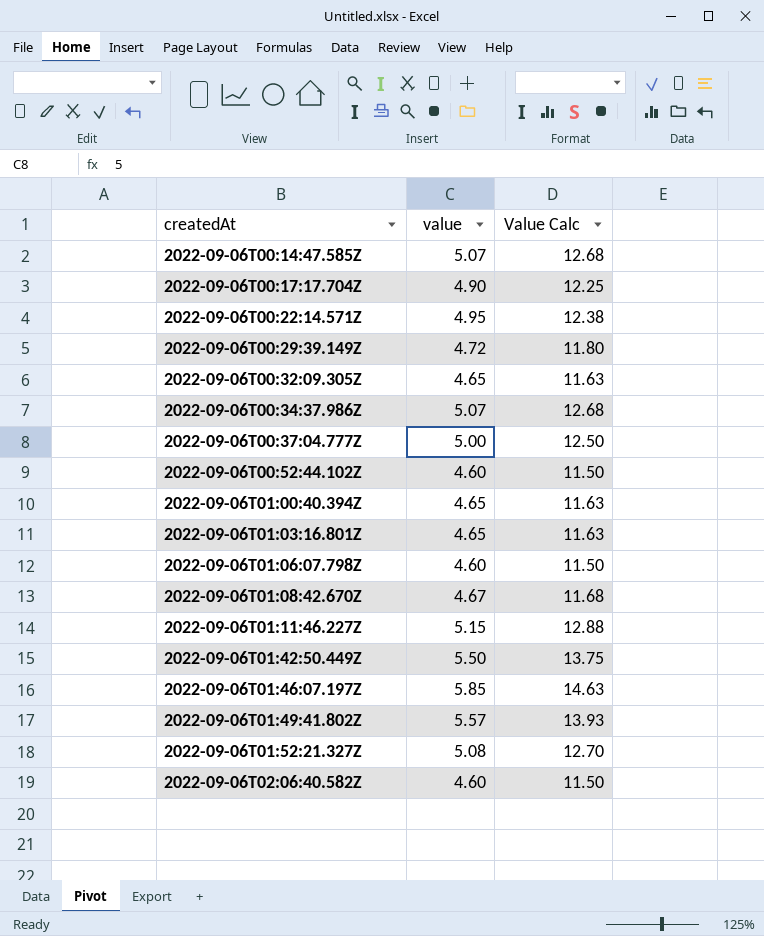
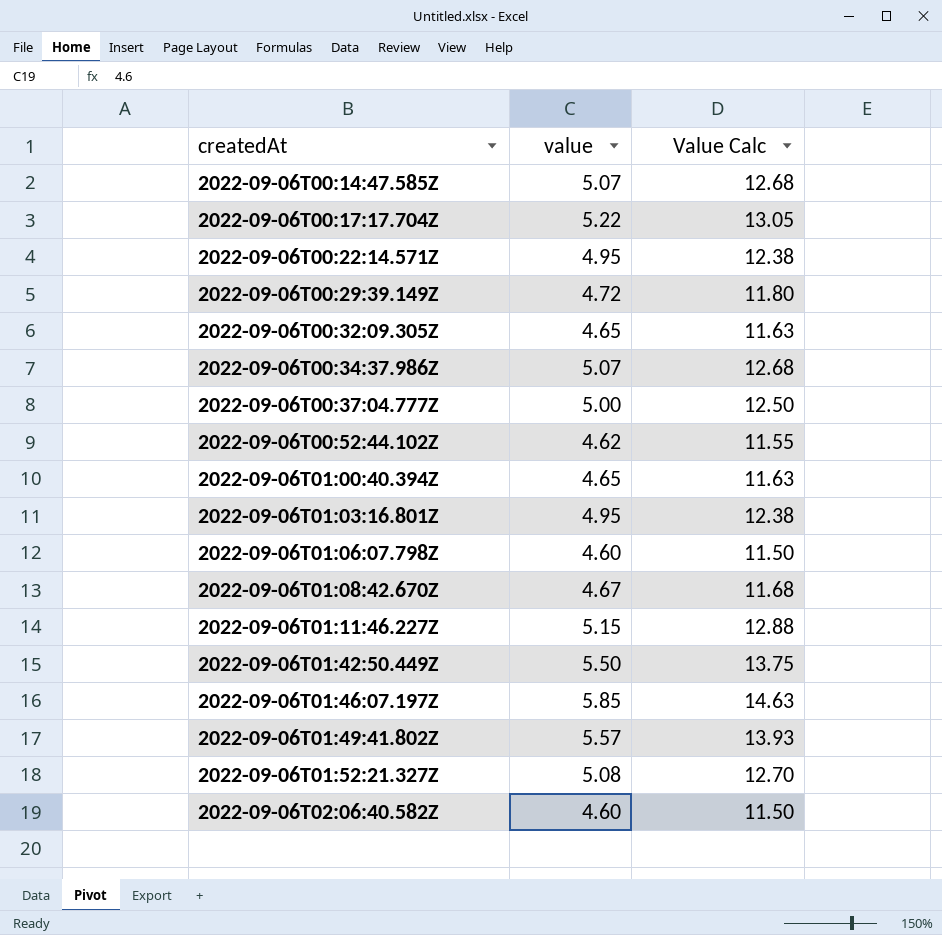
2022-09-06T00:17:17.704Z | value: 4.90 -> 5.22
2022-09-06T00:17:17.704Z | Value Calc: 12.25 -> 13.05
2022-09-06T00:52:44.102Z | value: 4.60 -> 4.62
2022-09-06T00:52:44.102Z | Value Calc: 11.50 -> 11.55
2022-09-06T01:03:16.801Z | value: 4.65 -> 4.95
2022-09-06T01:03:16.801Z | Value Calc: 11.63 -> 12.38

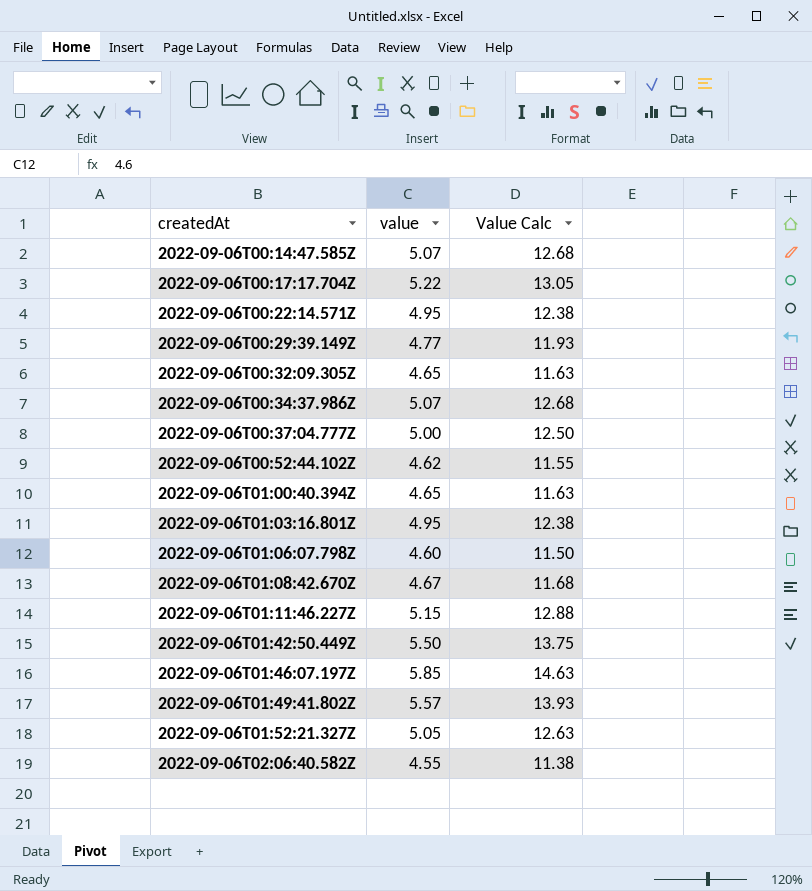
2022-09-06T00:29:39.149Z | value: 4.72 -> 4.77
2022-09-06T00:29:39.149Z | Value Calc: 11.80 -> 11.93
2022-09-06T01:52:21.327Z | value: 5.08 -> 5.05
2022-09-06T01:52:21.327Z | Value Calc: 12.70 -> 12.63
2022-09-06T02:06:40.582Z | value: 4.60 -> 4.55
2022-09-06T02:06:40.582Z | Value Calc: 11.50 -> 11.38

